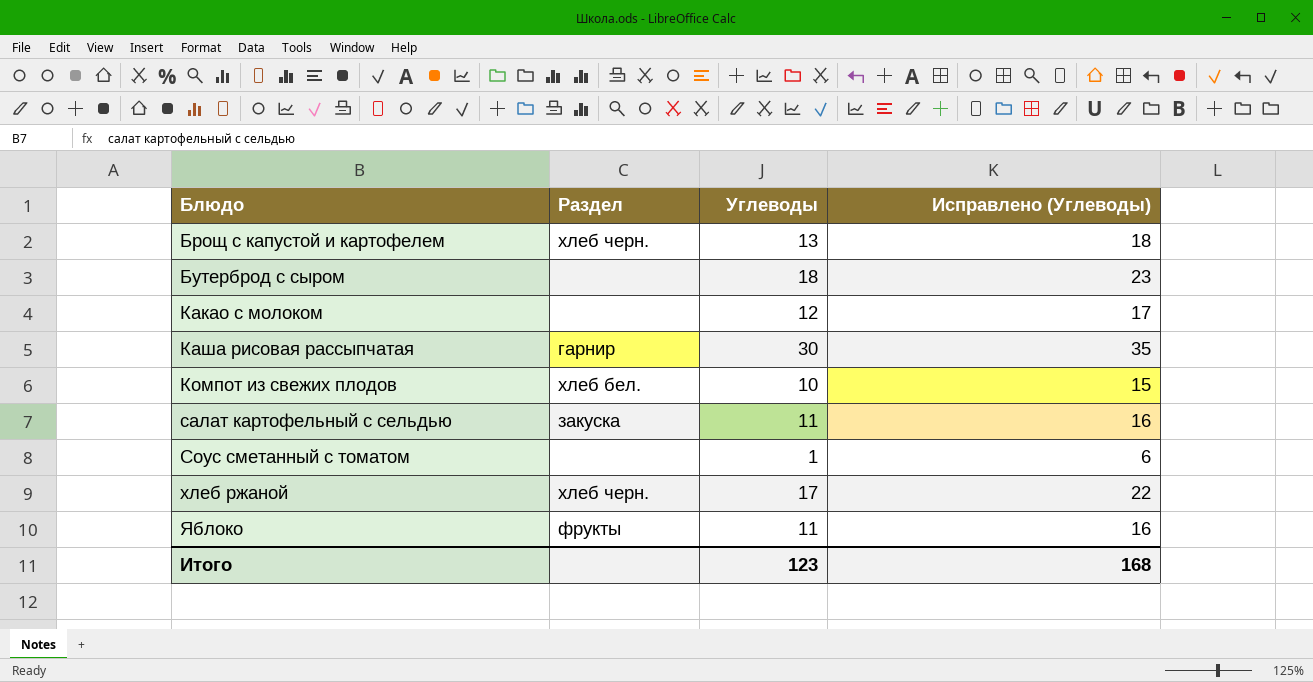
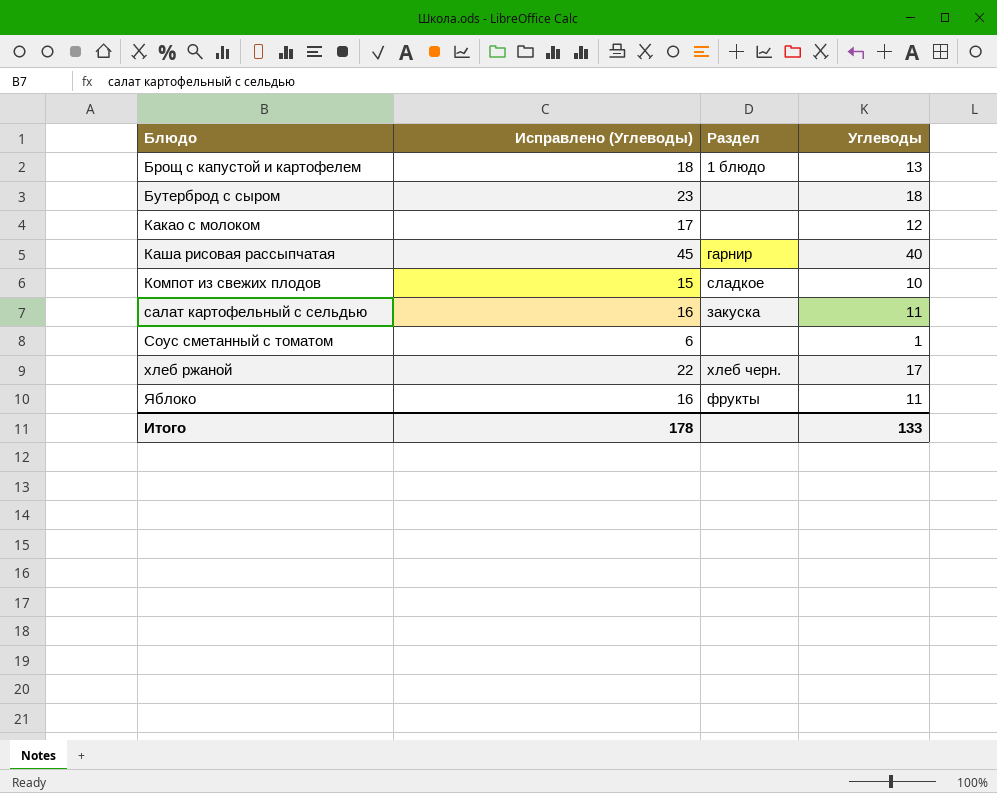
column Исправлено (Углеводы) | position: 4 -> 2
Брощ с капустой и картофелем | Раздел: хлеб черн. -> 1 блюдо
Каша рисовая рассыпчатая | Исправлено (Углеводы): 35 -> 45
Каша рисовая рассыпчатая | Углеводы: 30 -> 40
Компот из свежих плодов | Раздел: хлеб бел. -> сладкое
Итого | Исправлено (Углеводы): 168 -> 178
Итого | Углеводы: 123 -> 133

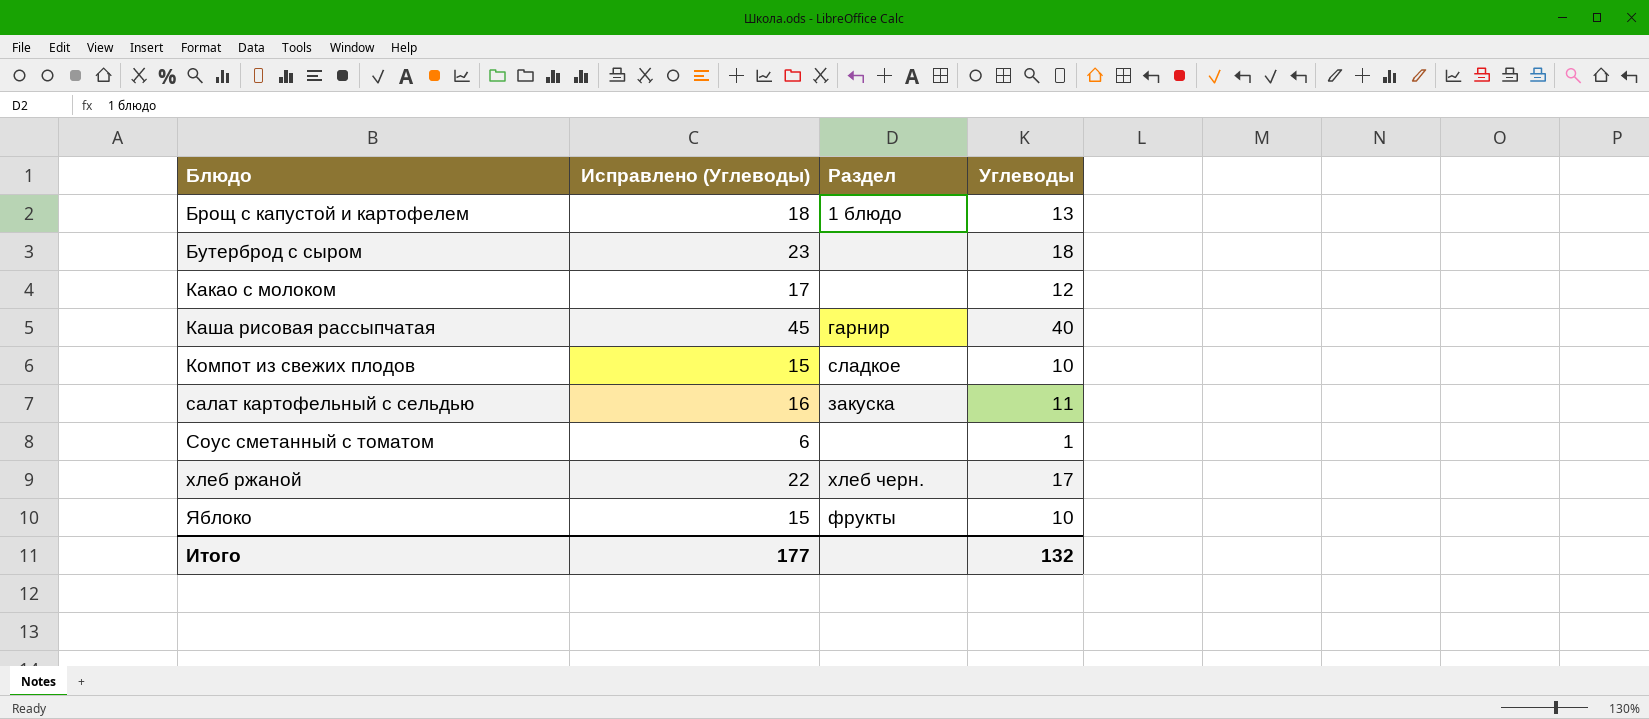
Яблоко | Исправлено (Углеводы): 16 -> 15
Яблоко | Углеводы: 11 -> 10
Итого | Исправлено (Углеводы): 178 -> 177
Итого | Углеводы: 133 -> 132

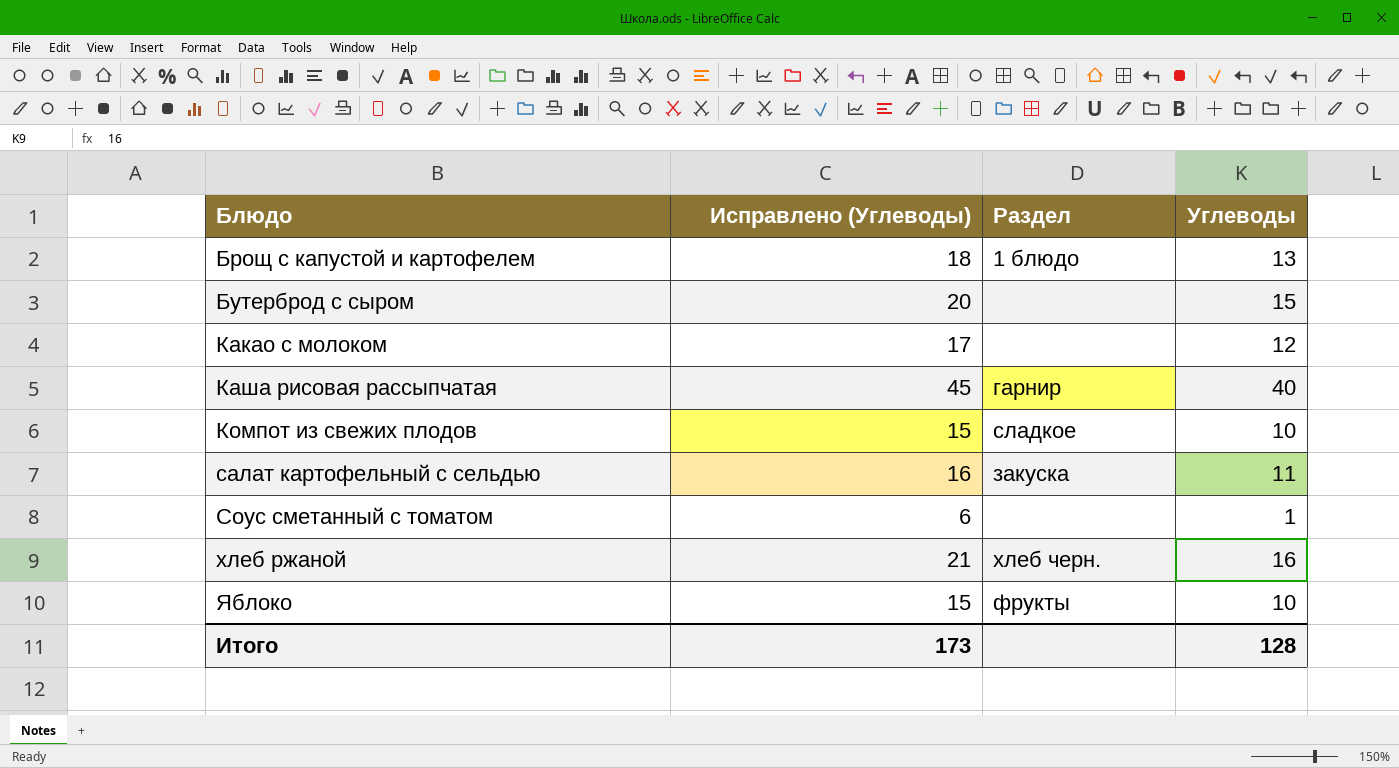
Бутерброд с сыром | Исправлено (Углеводы): 23 -> 20
Бутерброд с сыром | Углеводы: 18 -> 15
хлеб ржаной | Исправлено (Углеводы): 22 -> 21
хлеб ржаной | Углеводы: 17 -> 16
Итого | Исправлено (Углеводы): 177 -> 173
Итого | Углеводы: 132 -> 128

